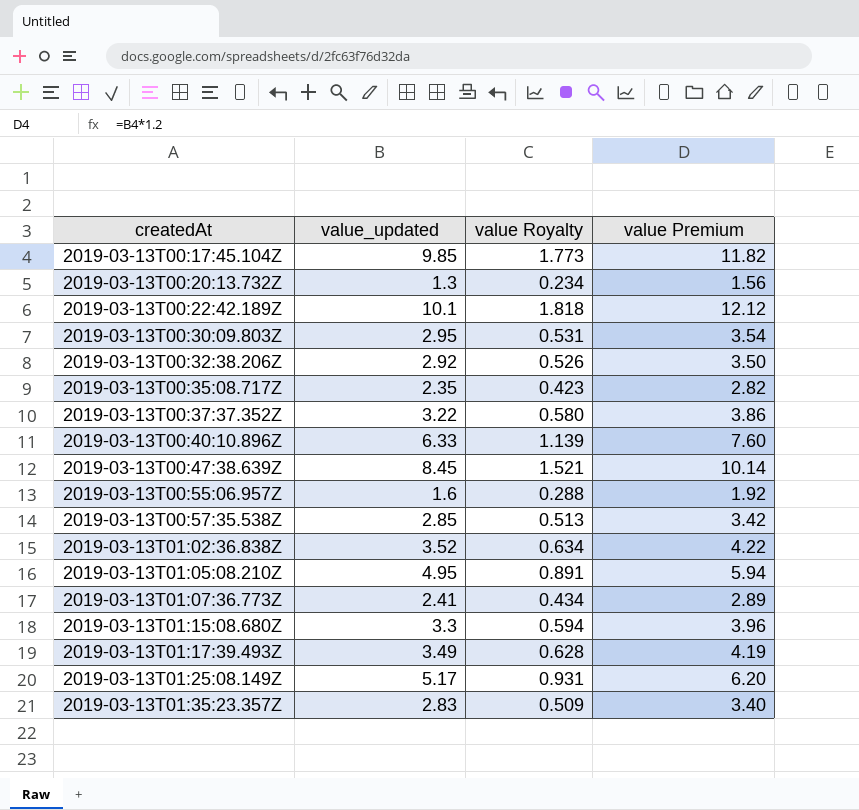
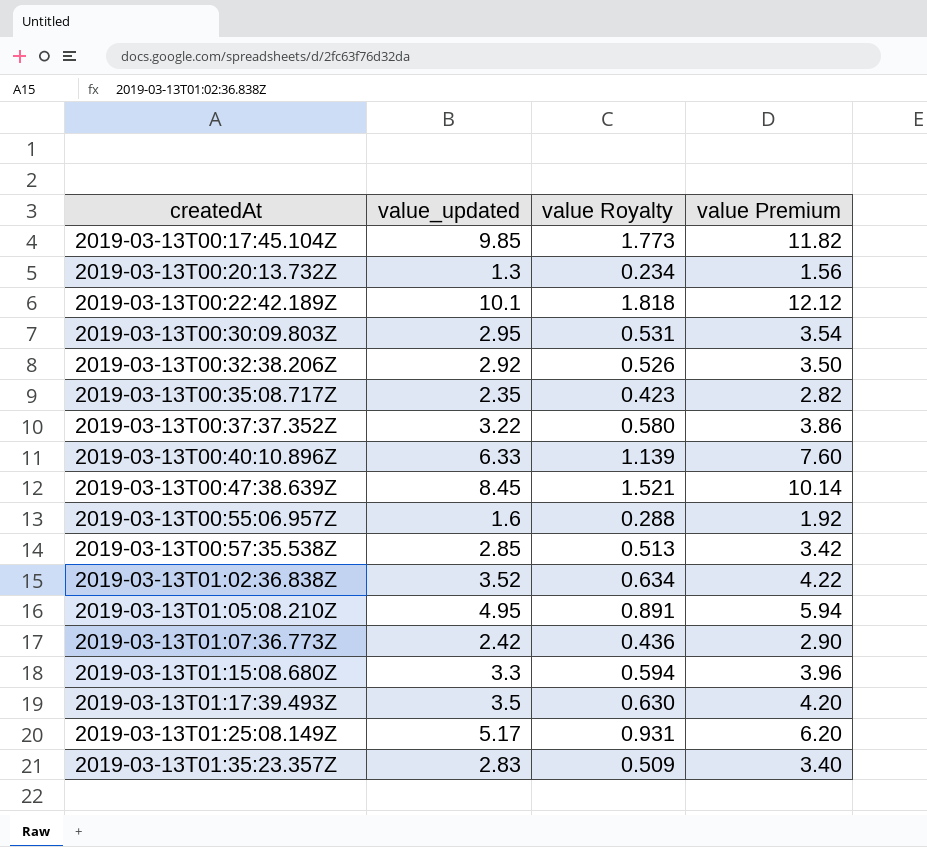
2019-03-13T01:07:36.773Z | value_updated: 2.41 -> 2.42
2019-03-13T01:07:36.773Z | value Royalty: 0.434 -> 0.436
2019-03-13T01:07:36.773Z | value Premium: 2.89 -> 2.90
2019-03-13T01:17:39.493Z | value_updated: 3.49 -> 3.5
2019-03-13T01:17:39.493Z | value Royalty: 0.628 -> 0.630
2019-03-13T01:17:39.493Z | value Premium: 4.19 -> 4.20

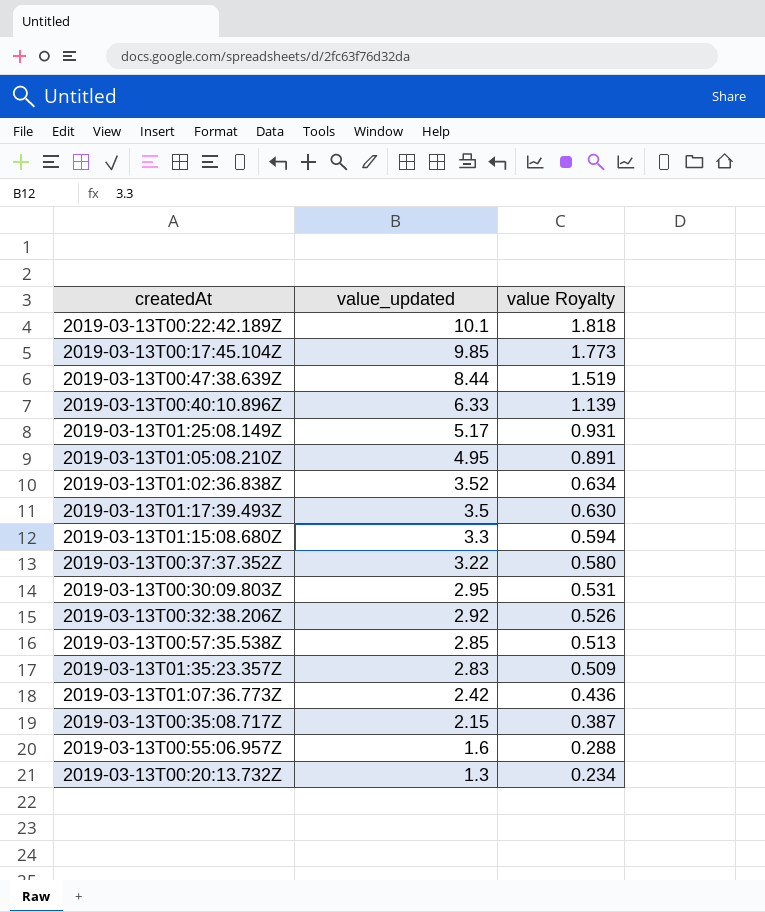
row order: createdAt ascending -> value_updated descending
column value Premium | formula: [value_updated] * 1.2 -> none
2019-03-13T00:47:38.639Z | value_updated: 8.45 -> 8.44
2019-03-13T00:47:38.639Z | value Royalty: 1.521 -> 1.519
2019-03-13T00:35:08.717Z | value_updated: 2.35 -> 2.15
2019-03-13T00:35:08.717Z | value Royalty: 0.423 -> 0.387

